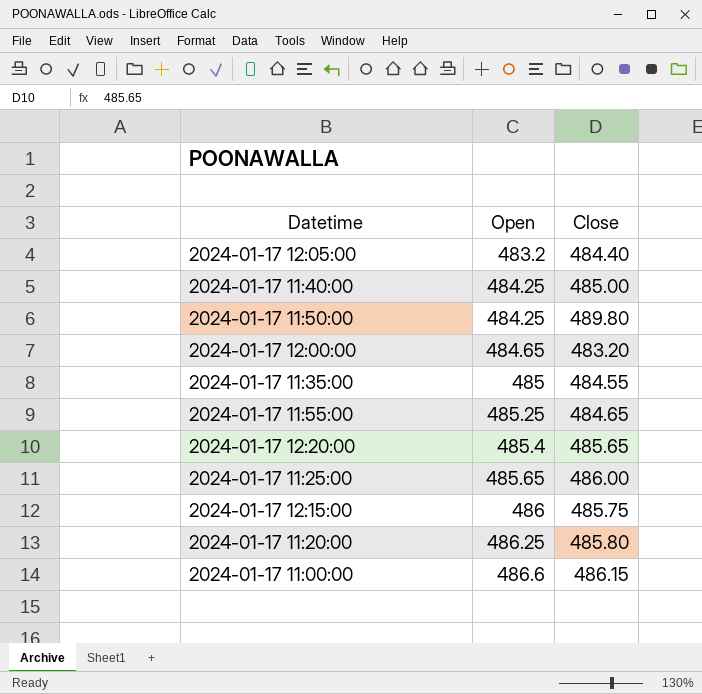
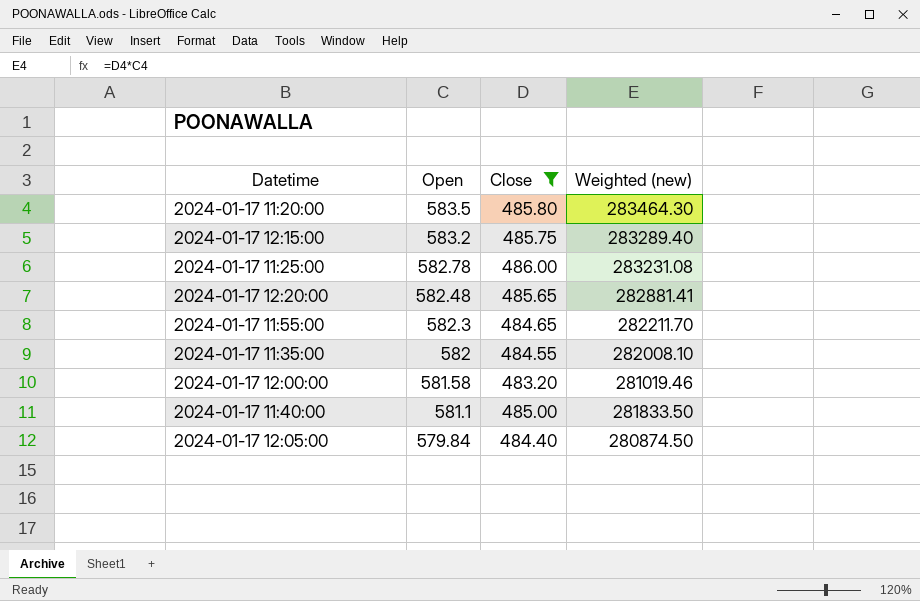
filter: none -> Close <= 486.00
row order: Open ascending -> Open descending
column Weighted (new) | formula: none -> [Open] * [Close]
2024-01-17 11:20:00 | Open: 486.25 -> 583.5
2024-01-17 12:15:00 | Open: 486 -> 583.2
2024-01-17 11:25:00 | Open: 485.65 -> 582.78
2024-01-17 12:20:00 | Open: 485.4 -> 582.48
2024-01-17 11:55:00 | Open: 485.25 -> 582.3
2024-01-17 11:35:00 | Open: 485 -> 582
2024-01-17 12:00:00 | Open: 484.65 -> 581.58
2024-01-17 11:40:00 | Open: 484.25 -> 581.1
2024-01-17 12:05:00 | Open: 483.2 -> 579.84

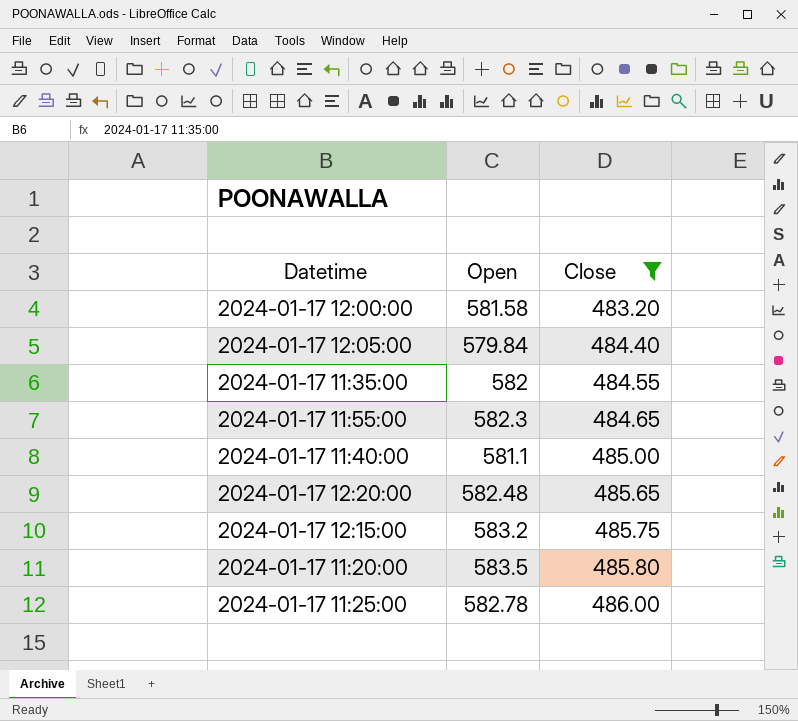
row order: Open descending -> Close ascending
column Weighted (new) | formula: [Open] * [Close] -> none

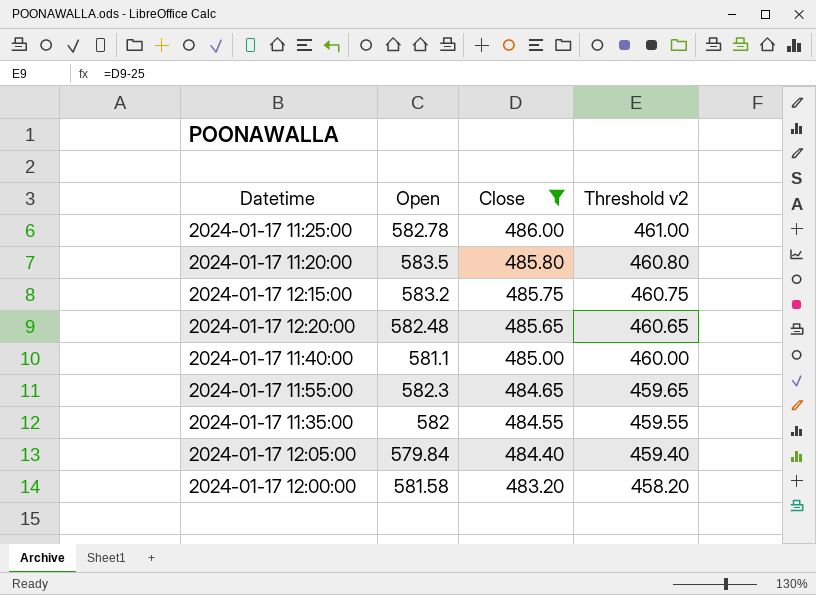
row order: Close ascending -> Close descending
column Threshold v2 | formula: none -> [Close] - 25

